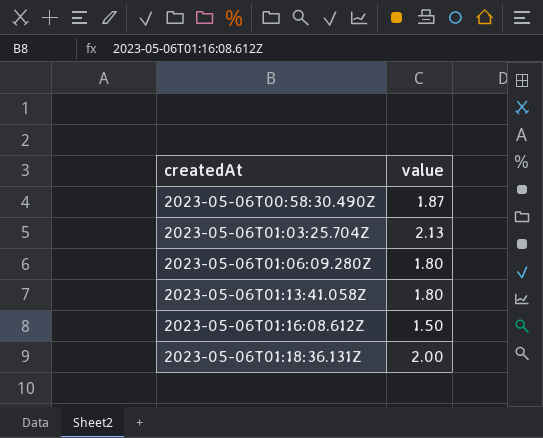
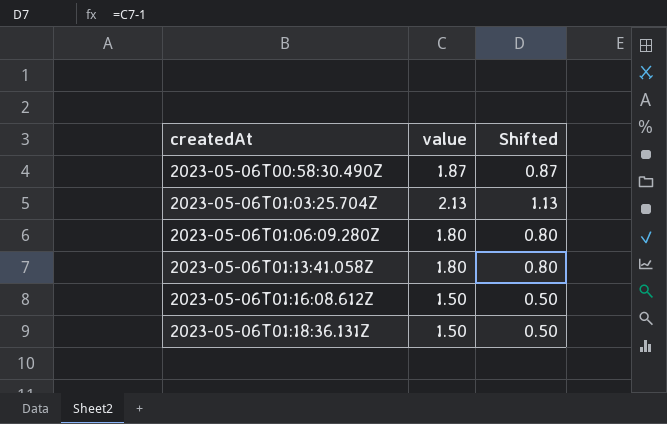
column Shifted | formula: none -> [value] - 1
2023-05-06T01:18:36.131Z | value: 2.00 -> 1.50

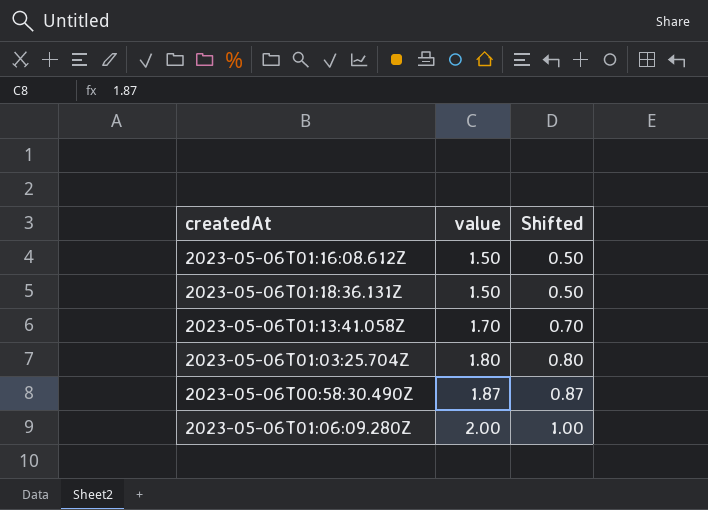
row order: createdAt ascending -> value ascending
2023-05-06T01:13:41.058Z | value: 1.80 -> 1.70
2023-05-06T01:13:41.058Z | Shifted: 0.80 -> 0.70
2023-05-06T01:03:25.704Z | value: 2.13 -> 1.80
2023-05-06T01:03:25.704Z | Shifted: 1.13 -> 0.80
2023-05-06T01:06:09.280Z | value: 1.80 -> 2.00
2023-05-06T01:06:09.280Z | Shifted: 0.80 -> 1.00

